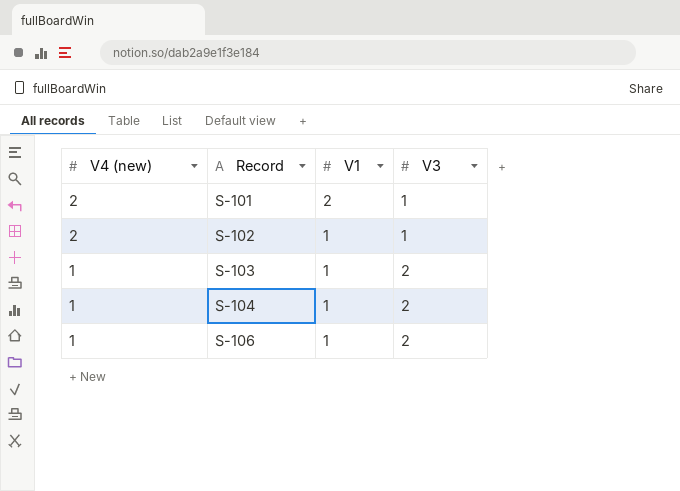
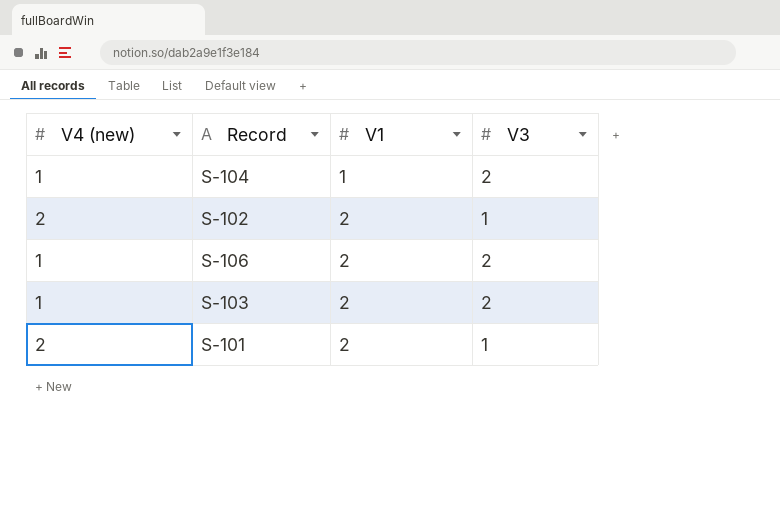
row order: V4 (new) descending -> V1 ascending
S-102 | V1: 1 -> 2
S-106 | V1: 1 -> 2
S-103 | V1: 1 -> 2

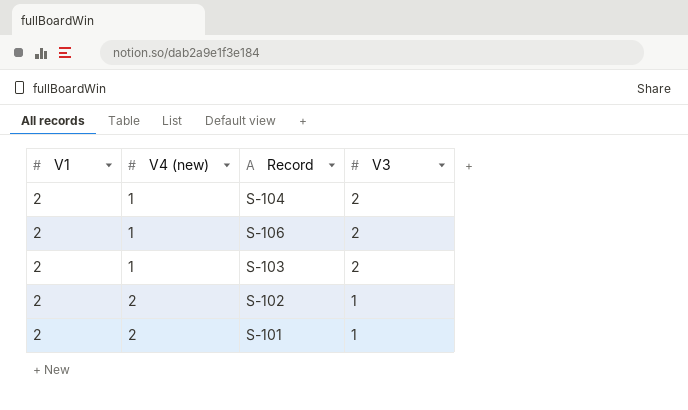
row order: V1 ascending -> V4 (new) ascending
column V1 | position: 3 -> 1
S-104 | V1: 1 -> 2

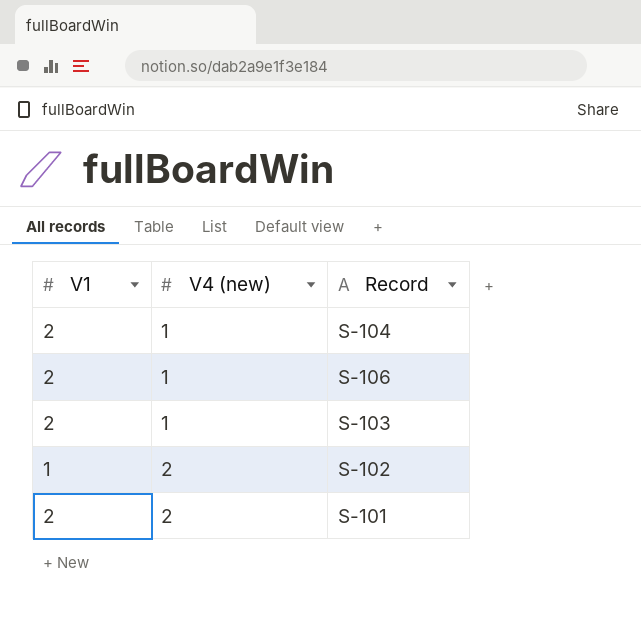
column V3 | position: 4 -> none
S-102 | V1: 2 -> 1

